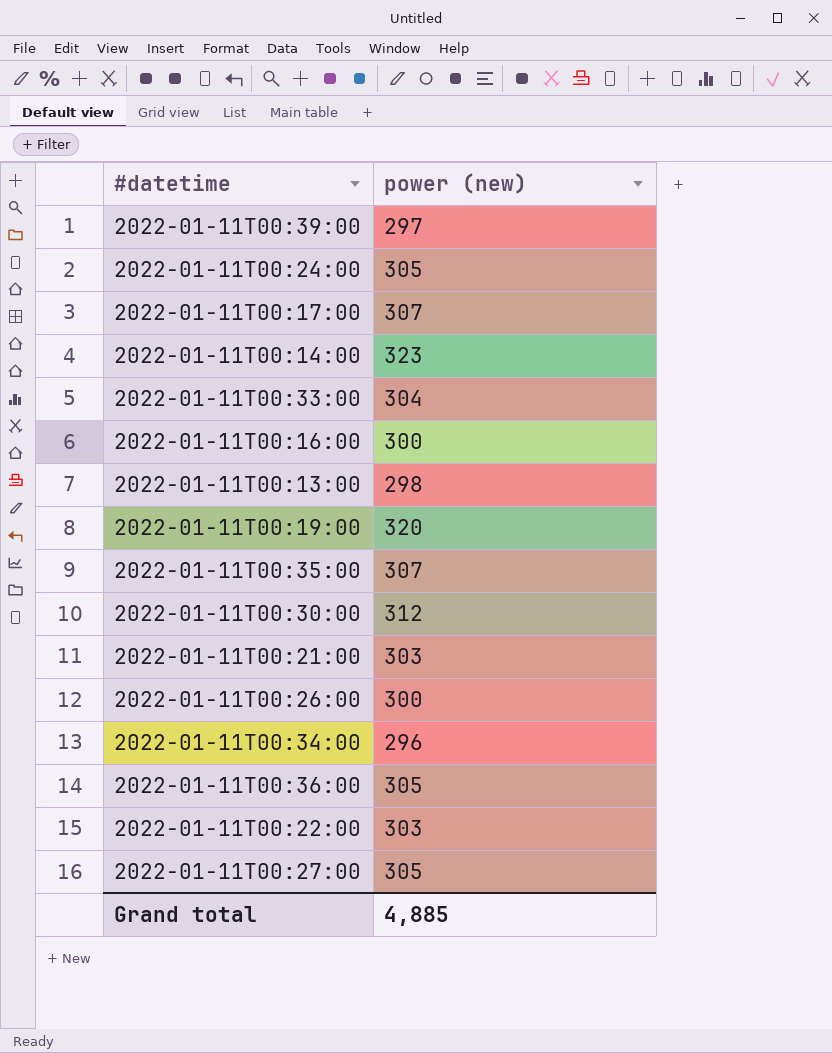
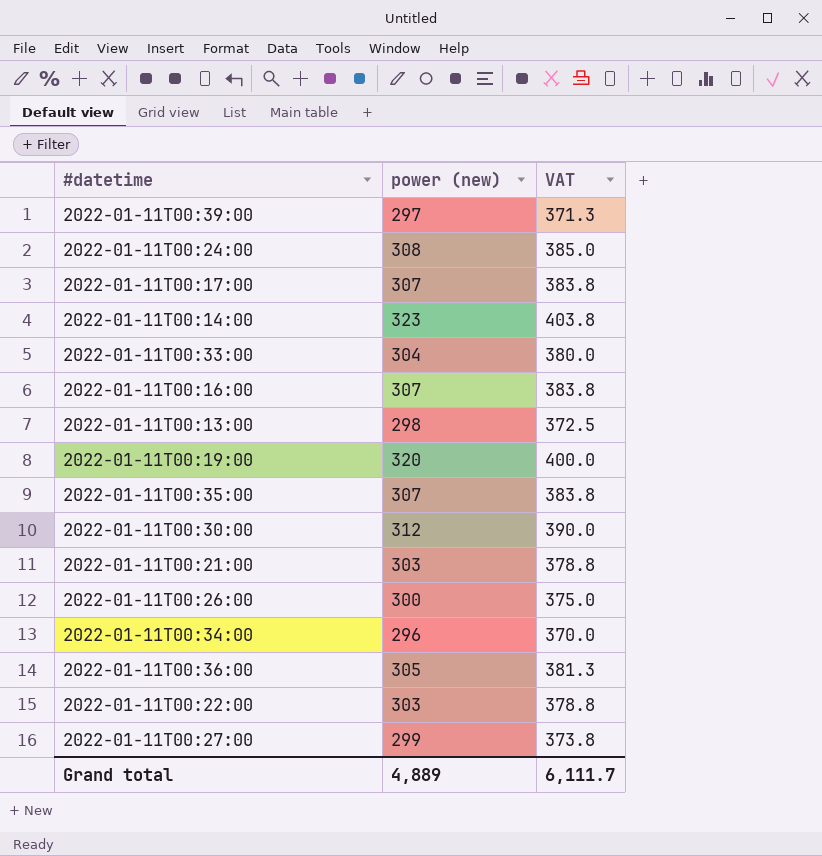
column VAT | formula: none -> [power (new)] * 1.25
2022-01-11T00:24:00 | power (new): 305 -> 308
2022-01-11T00:16:00 | power (new): 300 -> 307
2022-01-11T00:27:00 | power (new): 305 -> 299
Grand total | power (new): 4,885 -> 4,889

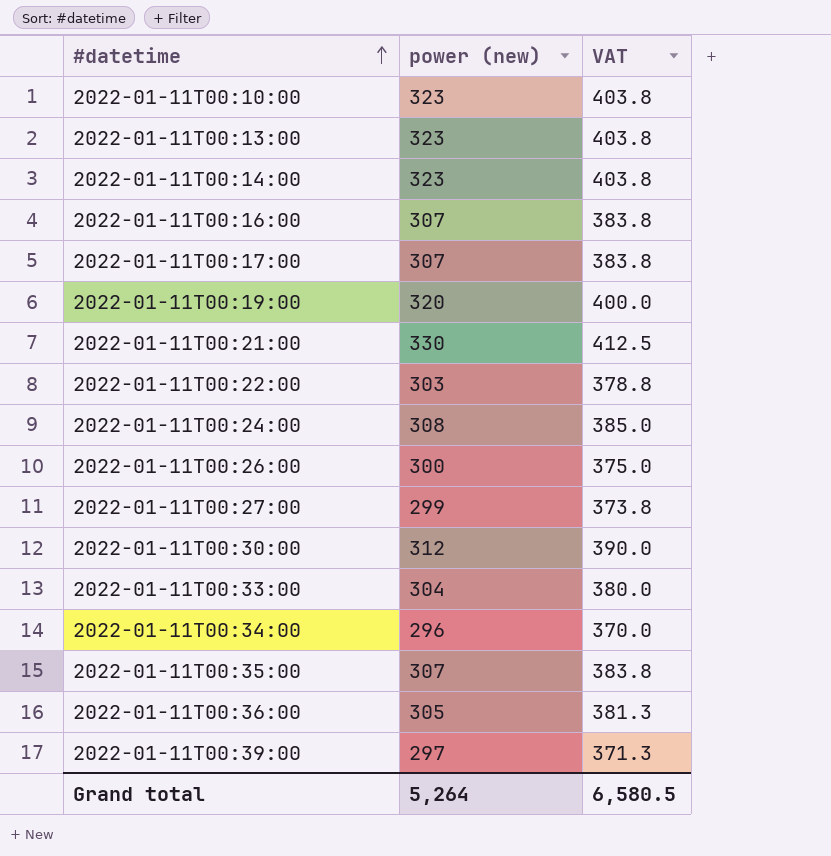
row order: none -> #datetime ascending
row 2022-01-11T00:10:00: none -> 323 | 403.8
2022-01-11T00:13:00 | power (new): 298 -> 323
2022-01-11T00:13:00 | VAT: 372.5 -> 403.8
2022-01-11T00:21:00 | power (new): 303 -> 330
2022-01-11T00:21:00 | VAT: 378.8 -> 412.5
Grand total | power (new): 4,889 -> 5,264
Grand total | VAT: 6,111.7 -> 6,580.5

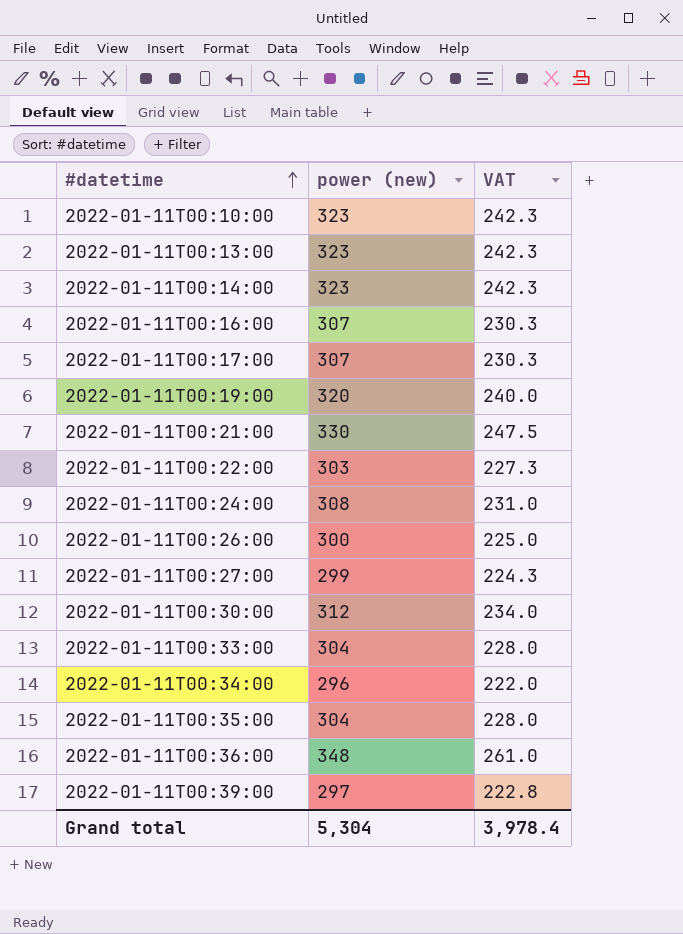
column VAT | formula: [power (new)] * 1.25 -> [power (new)] * 0.75
2022-01-11T00:35:00 | power (new): 307 -> 304
2022-01-11T00:36:00 | power (new): 305 -> 348
Grand total | power (new): 5,264 -> 5,304
Grand total | VAT: 6,580.5 -> 3,978.4

